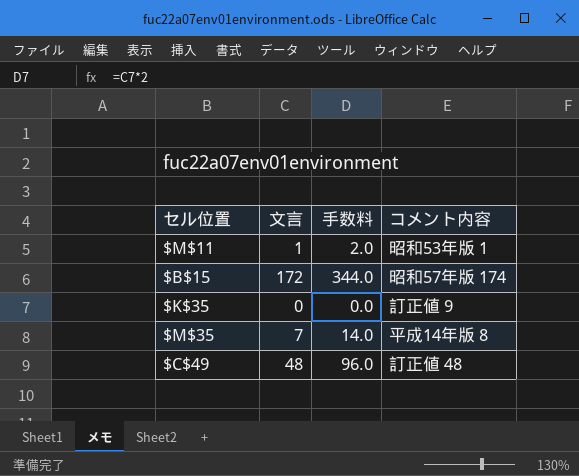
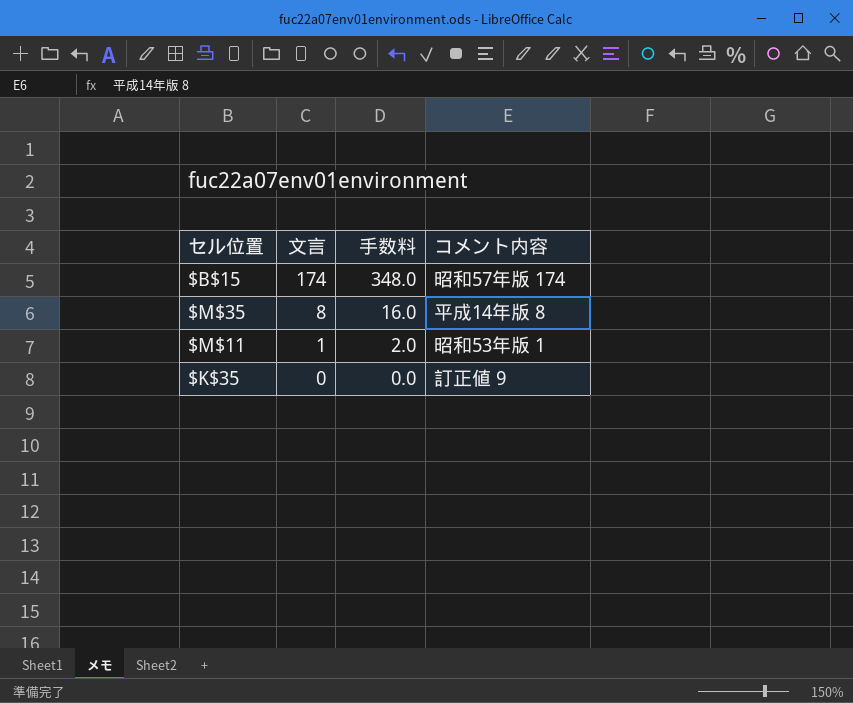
row order: none -> 文言 descending
row $C$49: 48 | 96.0 | 訂正値 48 -> none
$B$15 | 文言: 172 -> 174
$B$15 | 手数料: 344.0 -> 348.0
$M$35 | 文言: 7 -> 8
$M$35 | 手数料: 14.0 -> 16.0

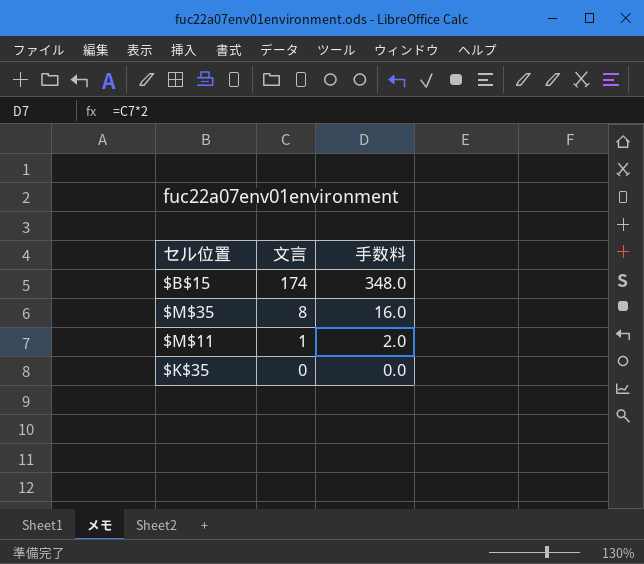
column コメント内容 | position: 4 -> none

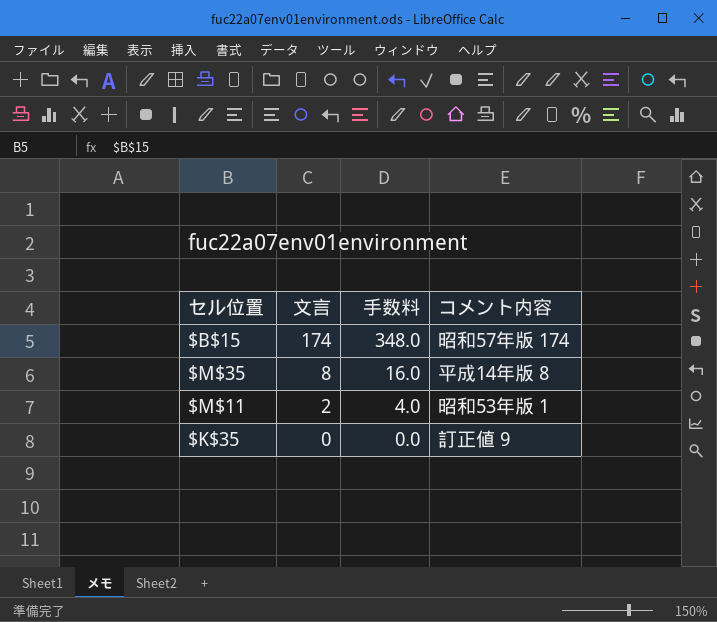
column コメント内容 | position: none -> 4
$M$11 | 文言: 1 -> 2
$M$11 | 手数料: 2.0 -> 4.0

